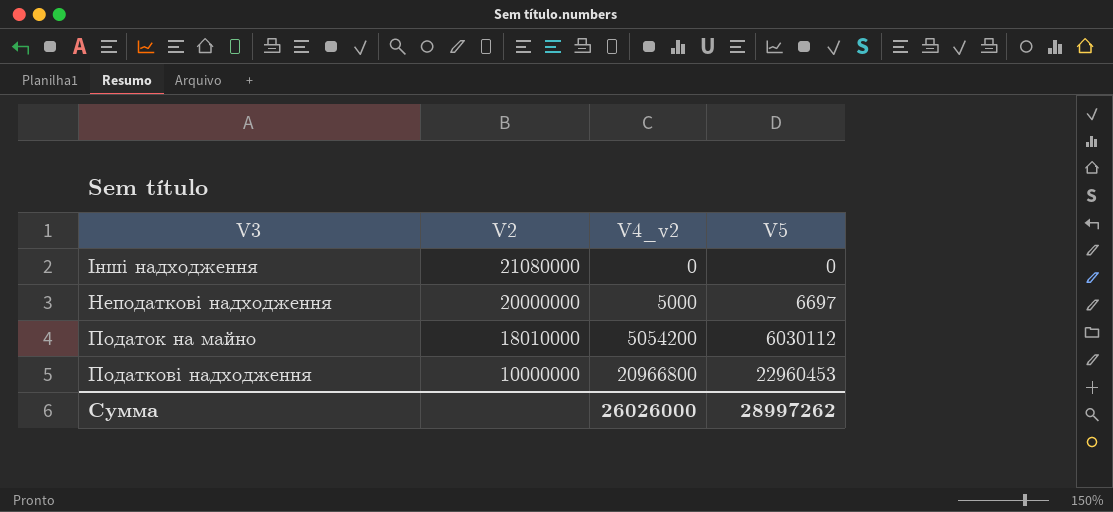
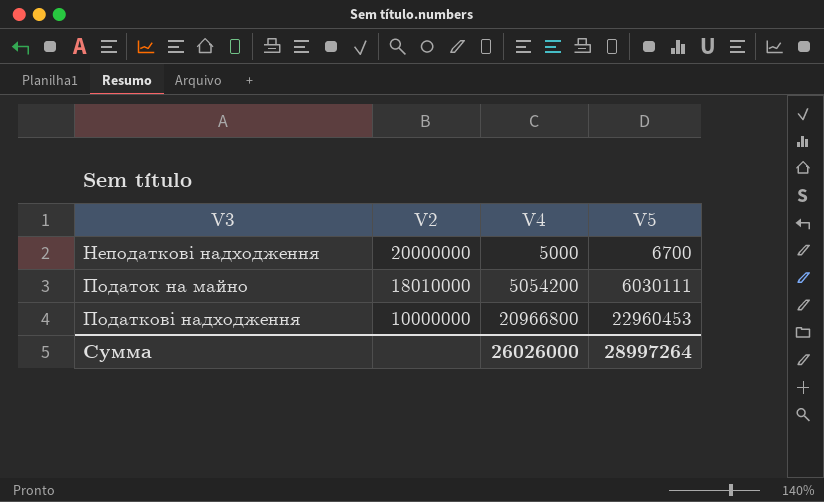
column name: V4_v2 -> V4
row Інші надходження: 21080000 | 0 | 0 -> none
Неподаткові надходження | V5: 6697 -> 6700
Податок на майно | V5: 6030112 -> 6030111
Сумма | V5: 28997262 -> 28997264

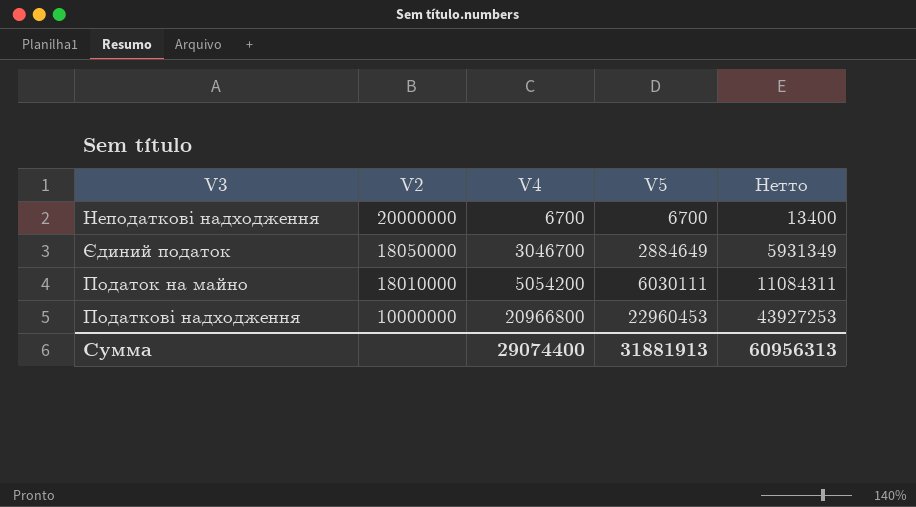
column Нетто | formula: none -> [V4] + [V5]
Неподаткові надходження | V4: 5000 -> 6700
row Єдиний податок: none -> 18050000 | 3046700 | 2884649 | 5931349
Сумма | V4: 26026000 -> 29074400
Сумма | V5: 28997264 -> 31881913

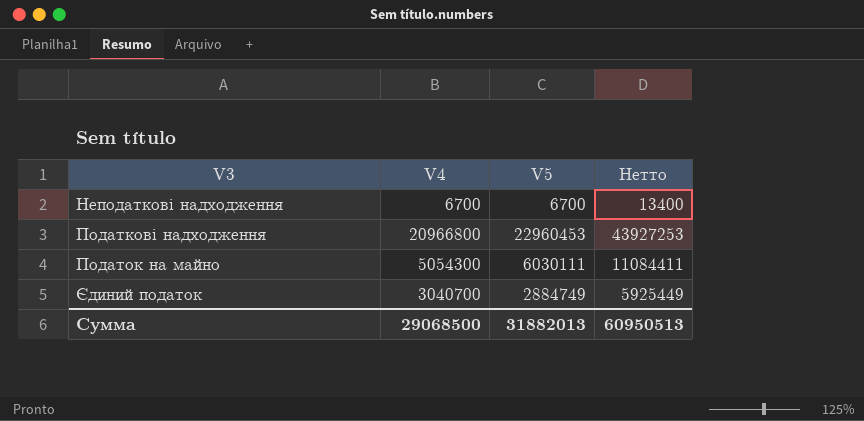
row order: V2 descending -> V3 ascending
column V2 | position: 2 -> none
Податок на майно | V4: 5054200 -> 5054300
Податок на майно | Нетто: 11084311 -> 11084411
Єдиний податок | V4: 3046700 -> 3040700
Єдиний податок | V5: 2884649 -> 2884749
Єдиний податок | Нетто: 5931349 -> 5925449
Сумма | V4: 29074400 -> 29068500
Сумма | V5: 31881913 -> 31882013
Сумма | Нетто: 60956313 -> 60950513

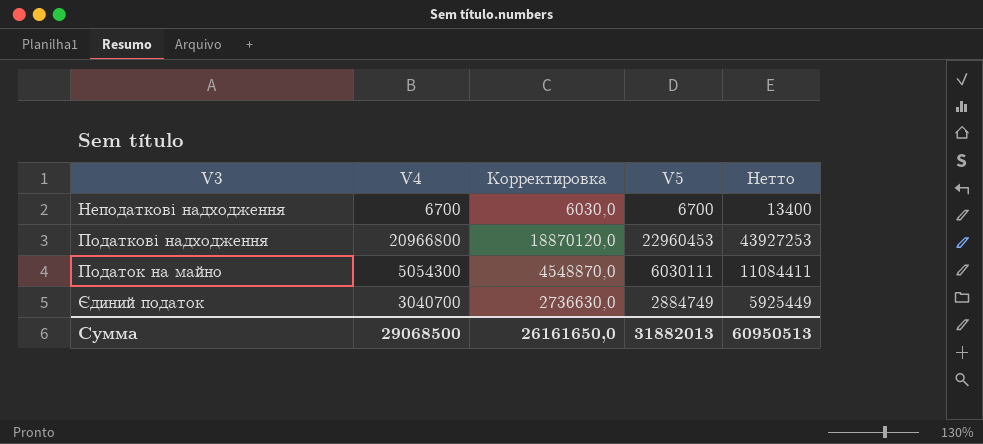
column Корректировка | formula: none -> [V4] * 0,9

